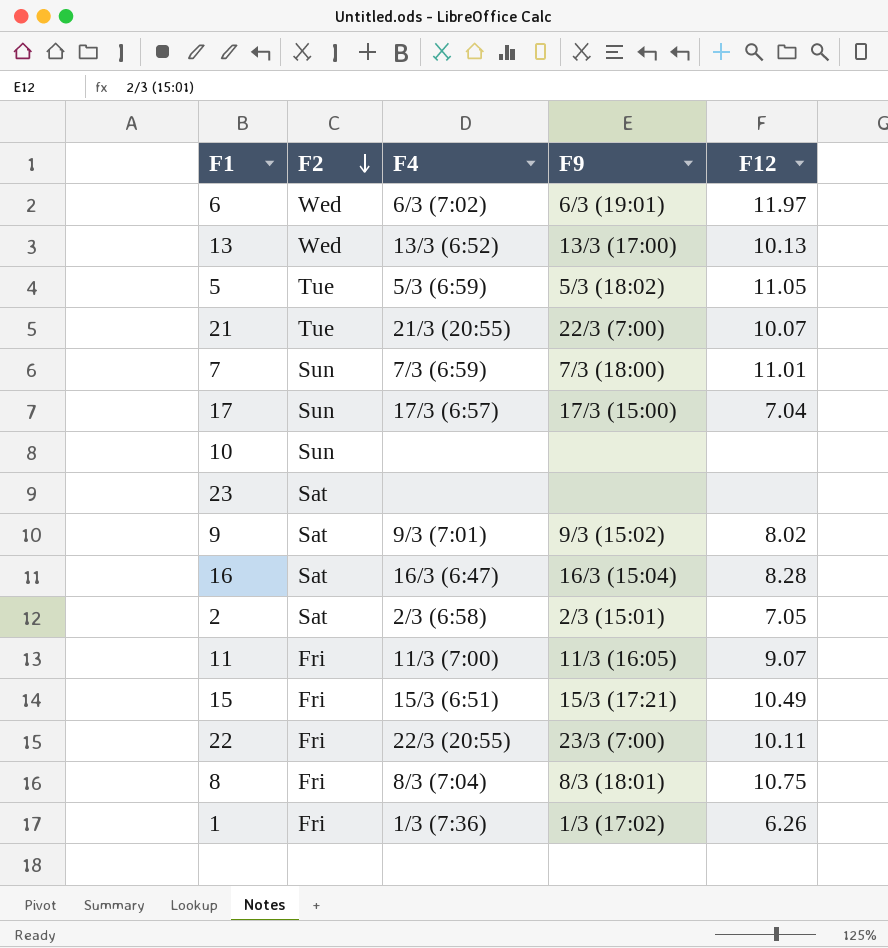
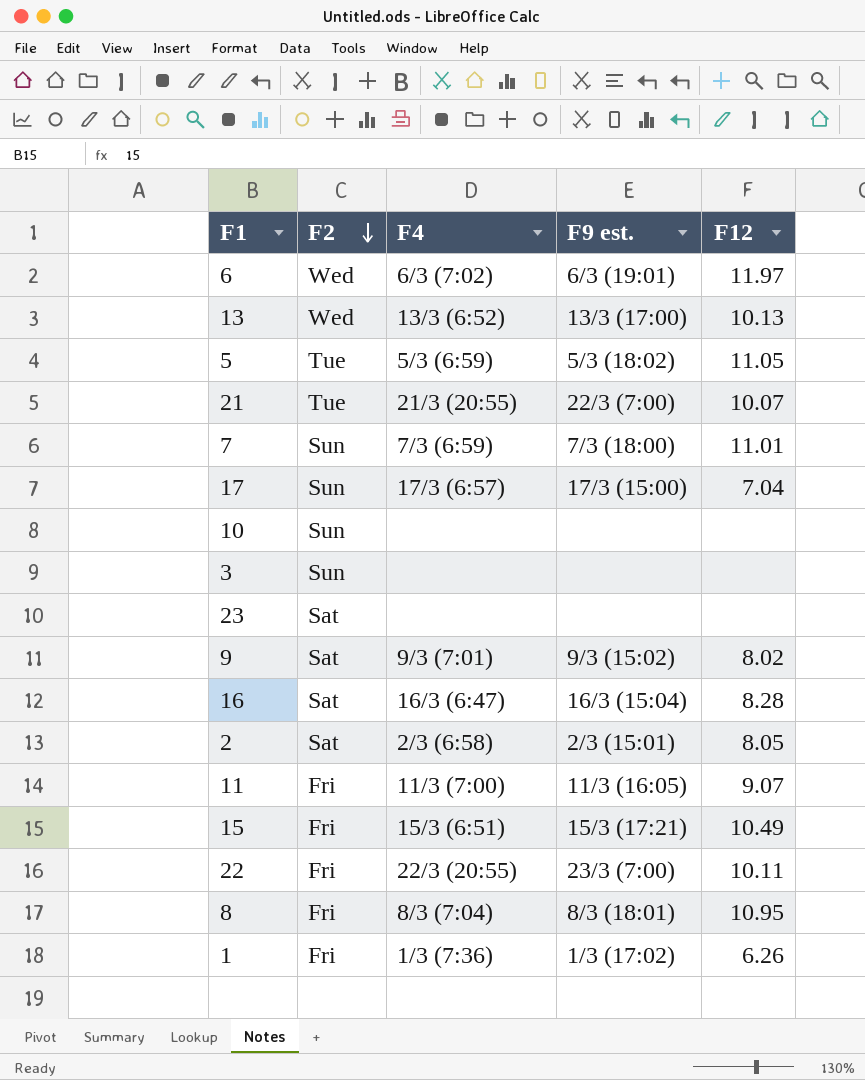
column name: F9 -> F9 est.
row 3: none -> Sun | none | none | none
2 | F12: 7.05 -> 8.05
8 | F12: 10.75 -> 10.95

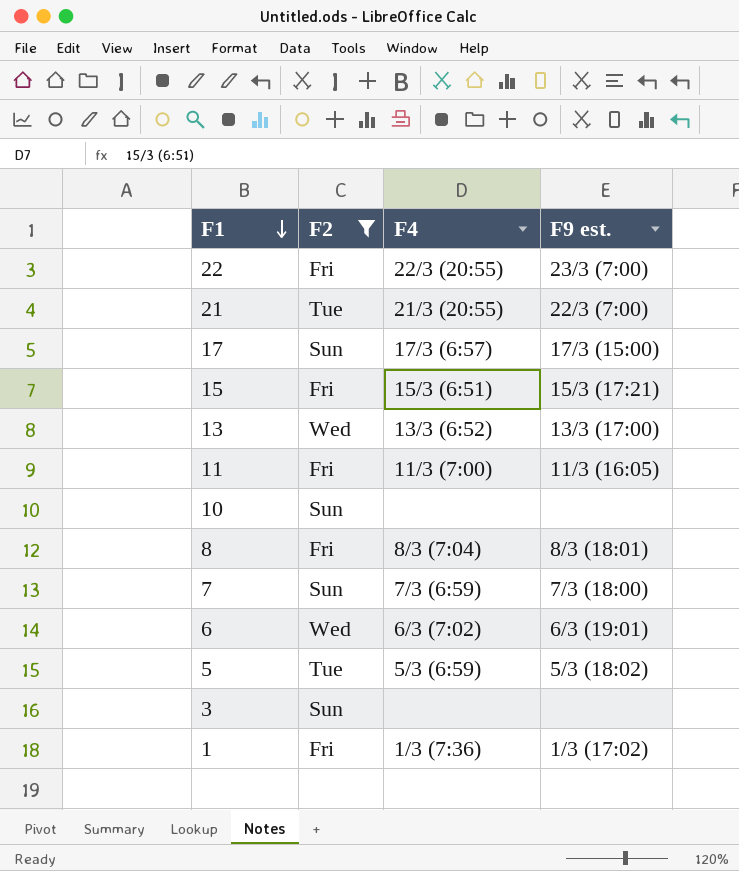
filter: none -> F2 != Sat
row order: F2 descending -> F1 descending
column F12 | position: 5 -> none

